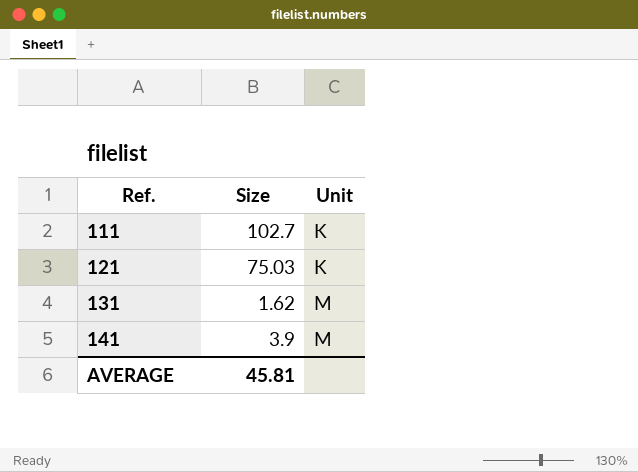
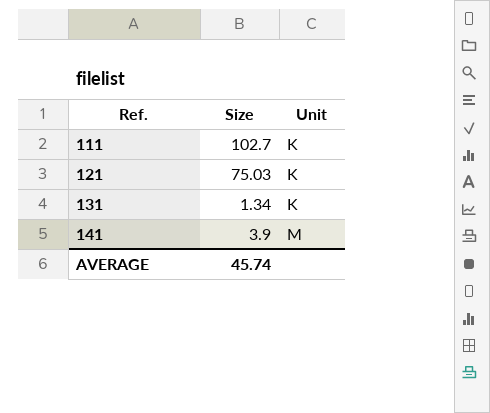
131 | Size: 1.62 -> 1.34
131 | Unit: M -> K
AVERAGE | Size: 45.81 -> 45.74

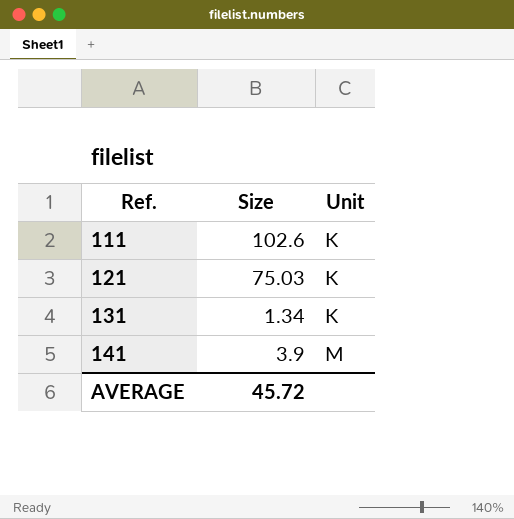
111 | Size: 102.7 -> 102.6
AVERAGE | Size: 45.74 -> 45.72

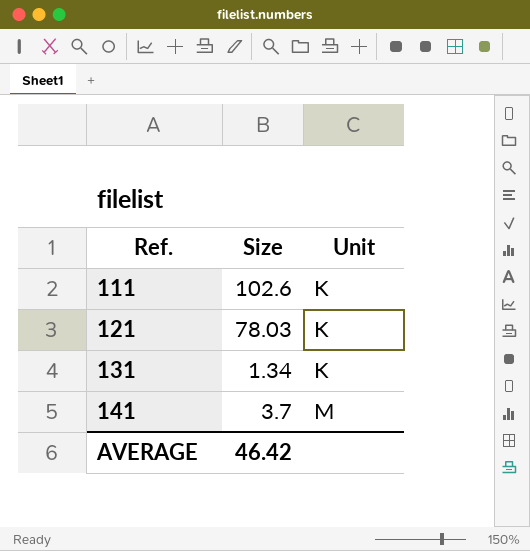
121 | Size: 75.03 -> 78.03
141 | Size: 3.9 -> 3.7
AVERAGE | Size: 45.72 -> 46.42

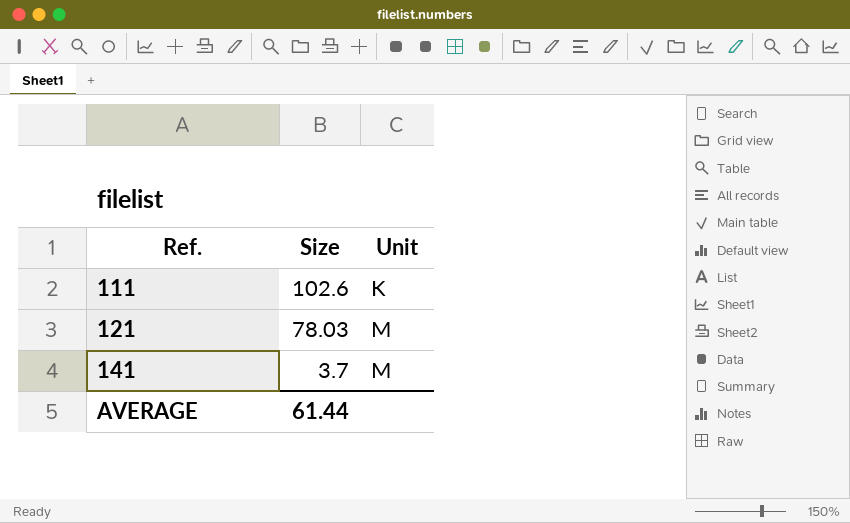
row 131: 1.34 | K -> none
121 | Unit: K -> M
AVERAGE | Size: 46.42 -> 61.44

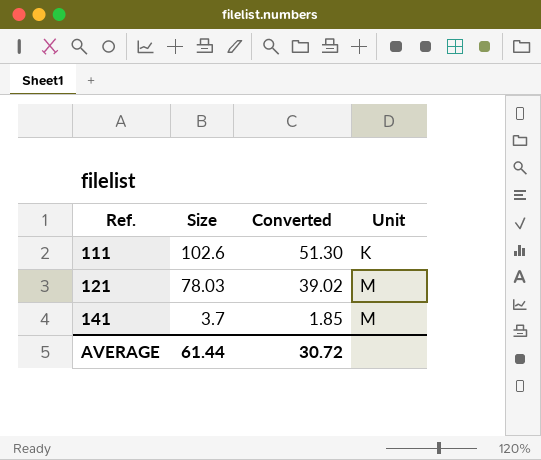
column Converted | formula: none -> [Size] * 0.5

